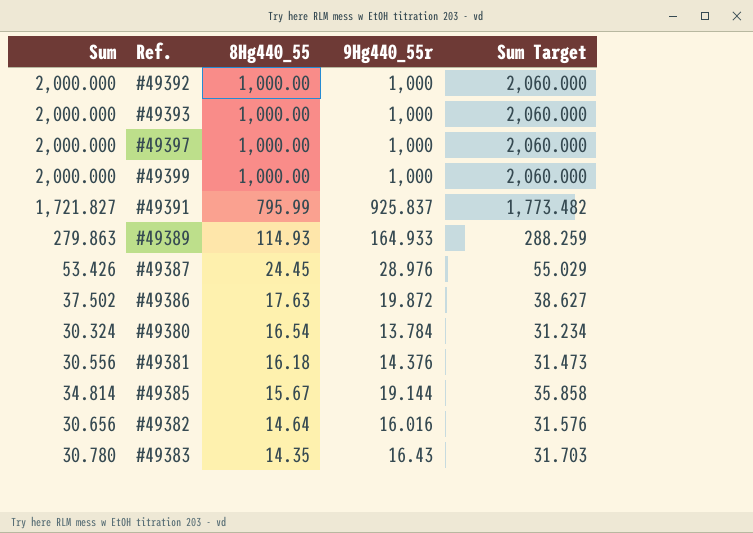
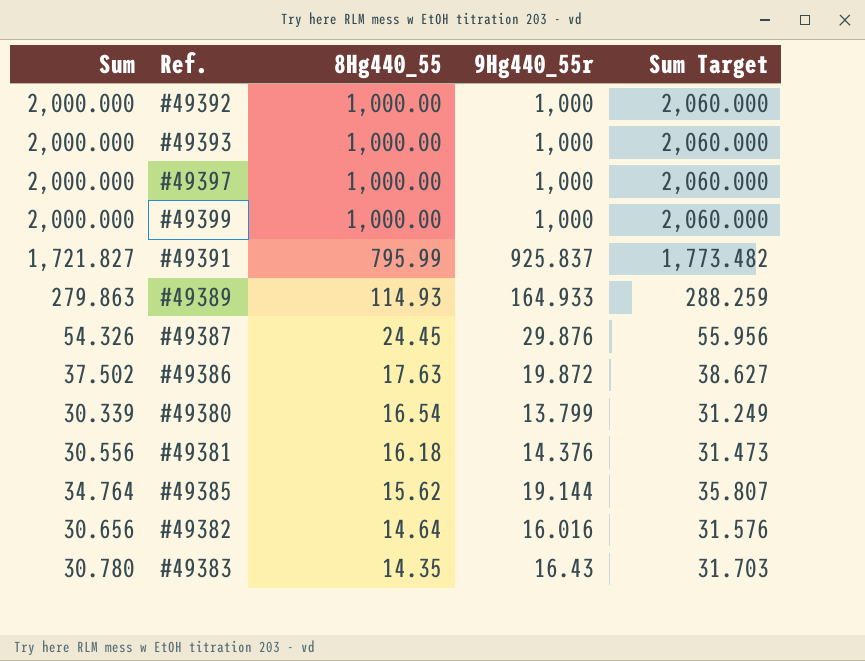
#49387 | Sum: 53.426 -> 54.326
#49387 | 9Hg440_55r: 28.976 -> 29.876
#49387 | Sum Target: 55.029 -> 55.956
#49380 | Sum: 30.324 -> 30.339
#49380 | 9Hg440_55r: 13.784 -> 13.799
#49380 | Sum Target: 31.234 -> 31.249
#49385 | Sum: 34.814 -> 34.764
#49385 | 8Hg440_55: 15.67 -> 15.62
#49385 | Sum Target: 35.858 -> 35.807

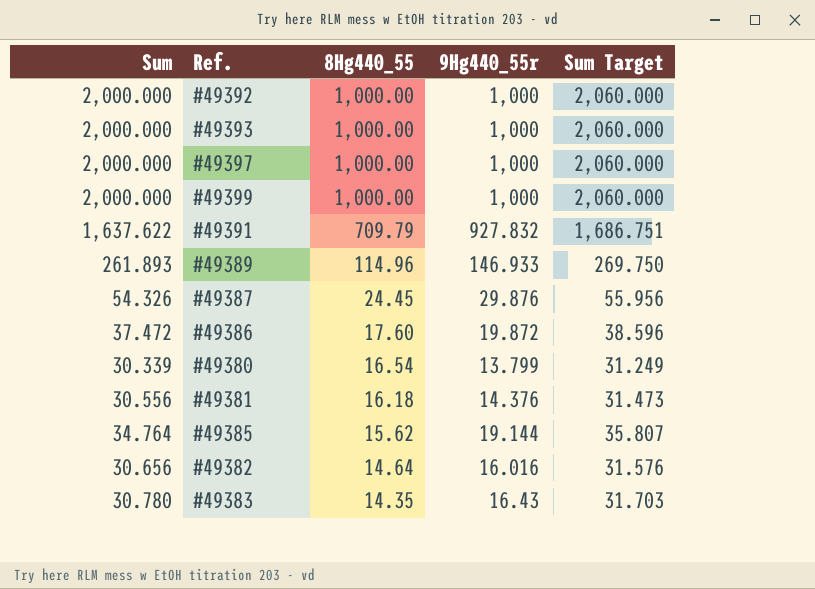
#49391 | Sum: 1,721.827 -> 1,637.622
#49391 | 8Hg440_55: 795.99 -> 709.79
#49391 | 9Hg440_55r: 925.837 -> 927.832
#49391 | Sum Target: 1,773.482 -> 1,686.751
#49389 | Sum: 279.863 -> 261.893
#49389 | 8Hg440_55: 114.93 -> 114.96
#49389 | 9Hg440_55r: 164.933 -> 146.933
#49389 | Sum Target: 288.259 -> 269.750
#49386 | Sum: 37.502 -> 37.472
#49386 | 8Hg440_55: 17.63 -> 17.60
#49386 | Sum Target: 38.627 -> 38.596

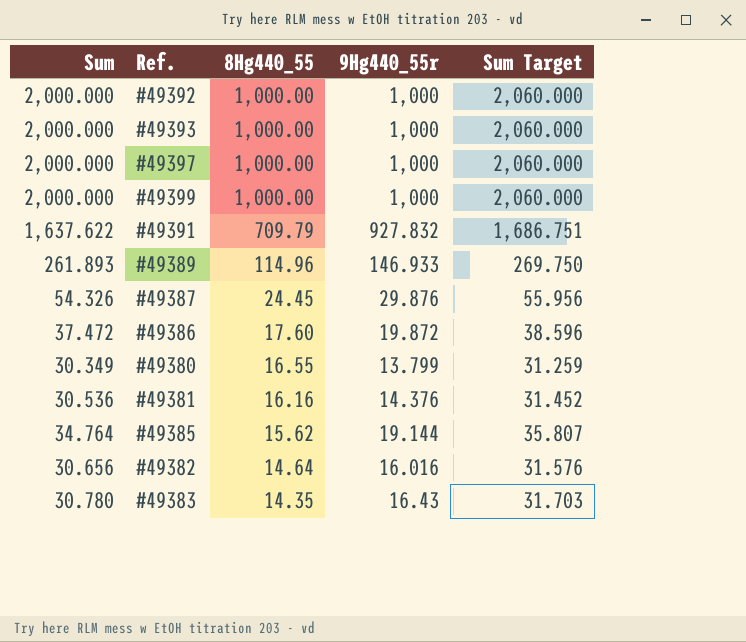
#49380 | Sum: 30.339 -> 30.349
#49380 | 8Hg440_55: 16.54 -> 16.55
#49380 | Sum Target: 31.249 -> 31.259
#49381 | Sum: 30.556 -> 30.536
#49381 | 8Hg440_55: 16.18 -> 16.16
#49381 | Sum Target: 31.473 -> 31.452

